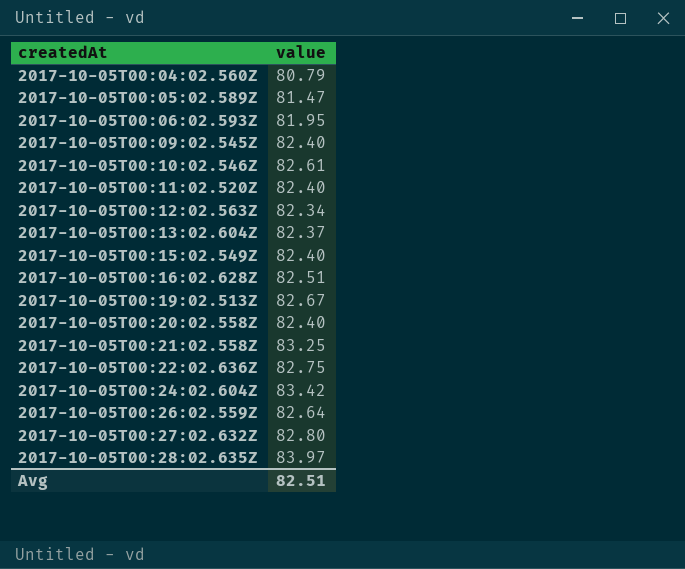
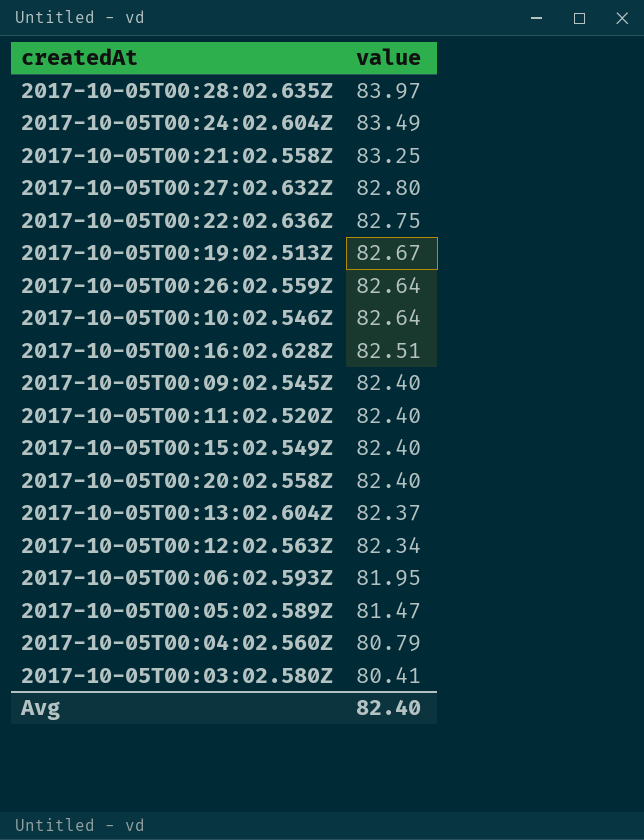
row order: createdAt ascending -> value descending
2017-10-05T00:24:02.604Z | value: 83.42 -> 83.49
2017-10-05T00:10:02.546Z | value: 82.61 -> 82.64
row 2017-10-05T00:03:02.580Z: none -> 80.41
Avg | value: 82.51 -> 82.40

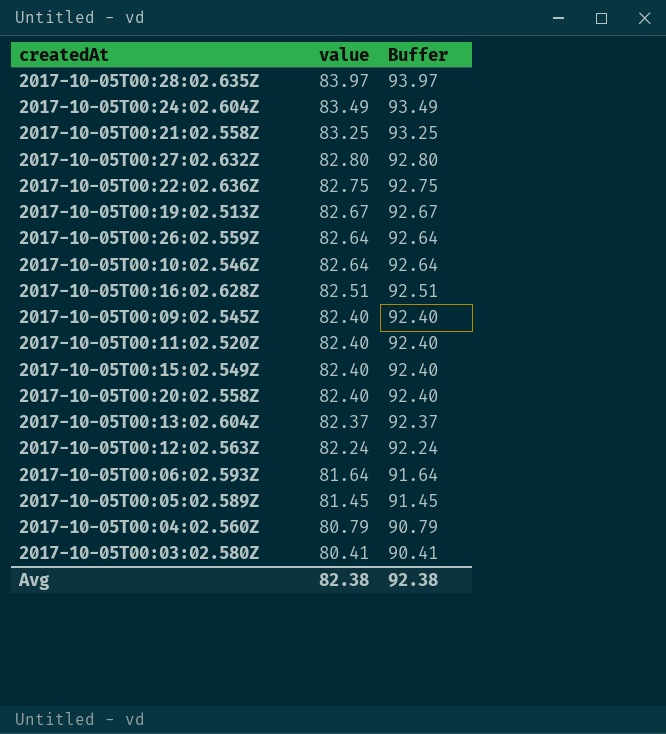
column Buffer | formula: none -> [value] + 10
2017-10-05T00:12:02.563Z | value: 82.34 -> 82.24
2017-10-05T00:06:02.593Z | value: 81.95 -> 81.64
2017-10-05T00:05:02.589Z | value: 81.47 -> 81.45
Avg | value: 82.40 -> 82.38

